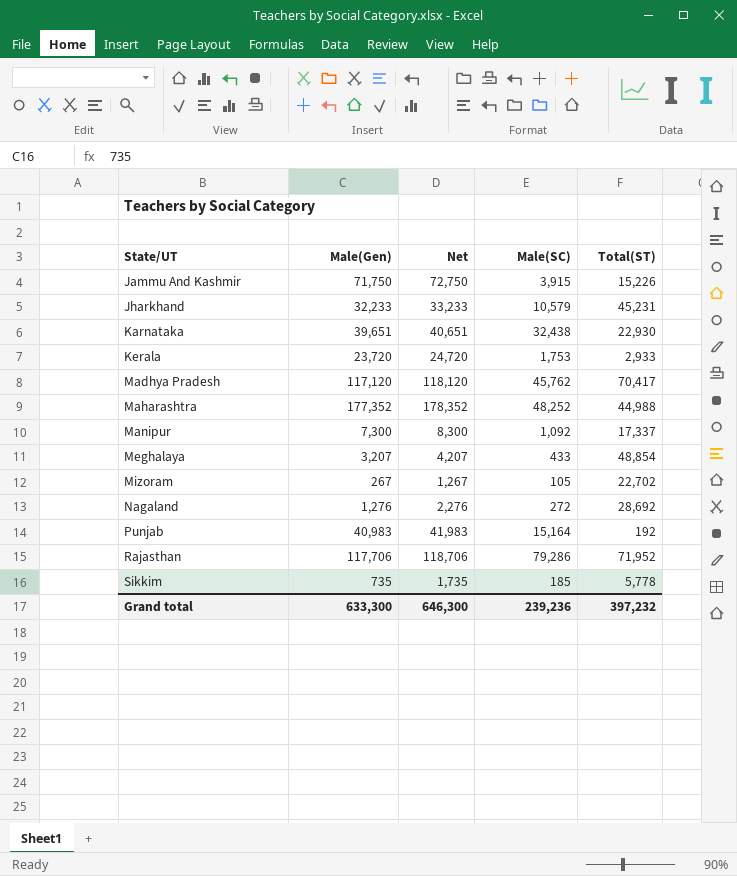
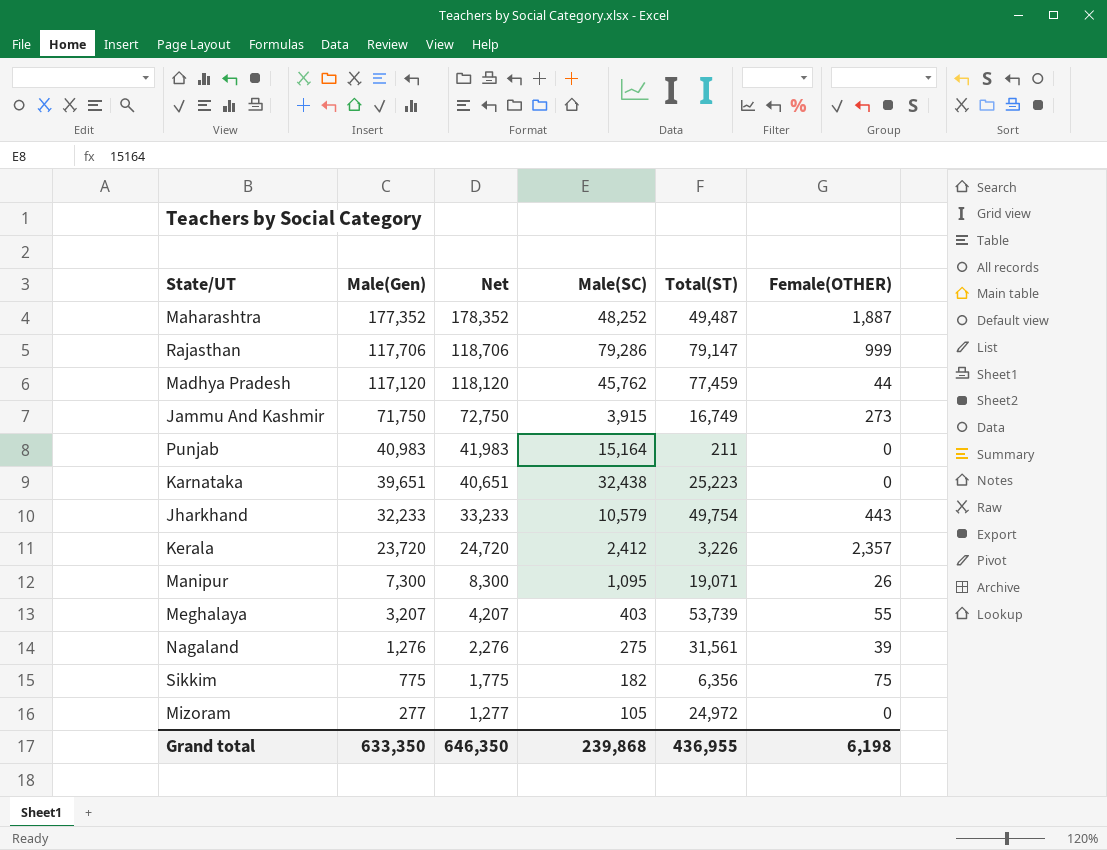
row order: State/UT ascending -> Male(Gen) descending
column Female(OTHER) | position: none -> 6
Maharashtra | Total(ST): 44,988 -> 49,487
Rajasthan | Total(ST): 71,952 -> 79,147
Madhya Pradesh | Total(ST): 70,417 -> 77,459
Jammu And Kashmir | Total(ST): 15,226 -> 16,749
Punjab | Total(ST): 192 -> 211
Karnataka | Total(ST): 22,930 -> 25,223
Jharkhand | Total(ST): 45,231 -> 49,754
Kerala | Male(SC): 1,753 -> 2,412
Kerala | Total(ST): 2,933 -> 3,226
Manipur | Male(SC): 1,092 -> 1,095
Manipur | Total(ST): 17,337 -> 19,071
Meghalaya | Male(SC): 433 -> 403
Meghalaya | Total(ST): 48,854 -> 53,739
Nagaland | Male(SC): 272 -> 275
Nagaland | Total(ST): 28,692 -> 31,561
Sikkim | Male(Gen): 735 -> 775
Sikkim | Net: 1,735 -> 1,775
Sikkim | Male(SC): 185 -> 182
Sikkim | Total(ST): 5,778 -> 6,356
Mizoram | Male(Gen): 267 -> 277
Mizoram | Net: 1,267 -> 1,277
Mizoram | Total(ST): 22,702 -> 24,972
Grand total | Male(Gen): 633,300 -> 633,350
Grand total | Net: 646,300 -> 646,350
Grand total | Male(SC): 239,236 -> 239,868
Grand total | Total(ST): 397,232 -> 436,955

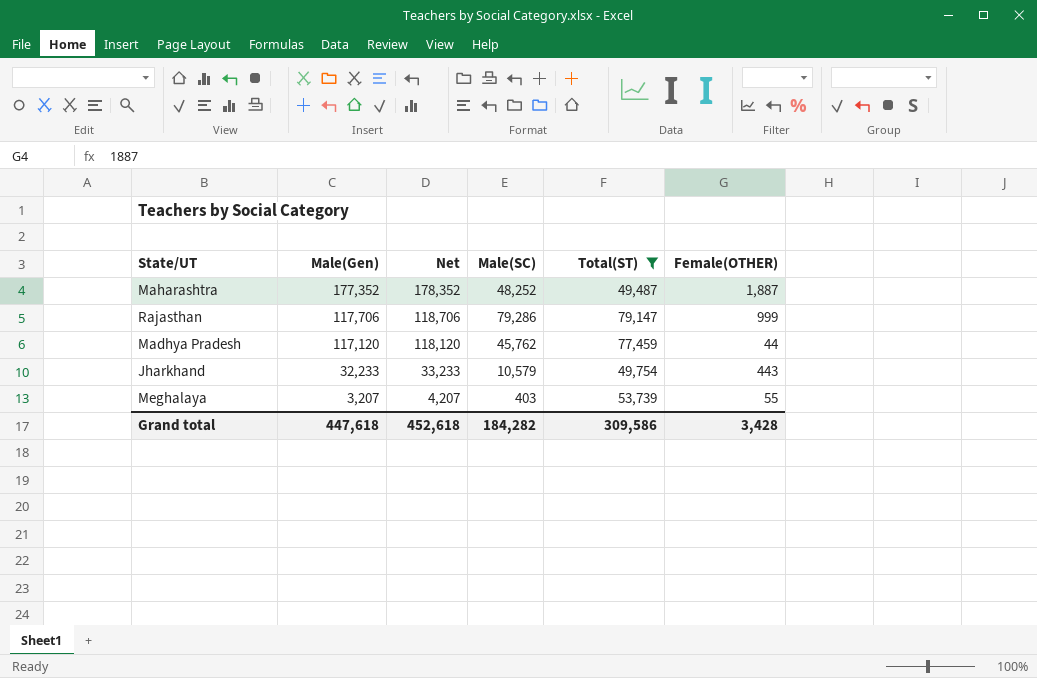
filter: none -> Total(ST) >= 49,487
Grand total | Male(Gen): 633,350 -> 447,618
Grand total | Net: 646,350 -> 452,618
Grand total | Male(SC): 239,868 -> 184,282
Grand total | Total(ST): 436,955 -> 309,586
Grand total | Female(OTHER): 6,198 -> 3,428

